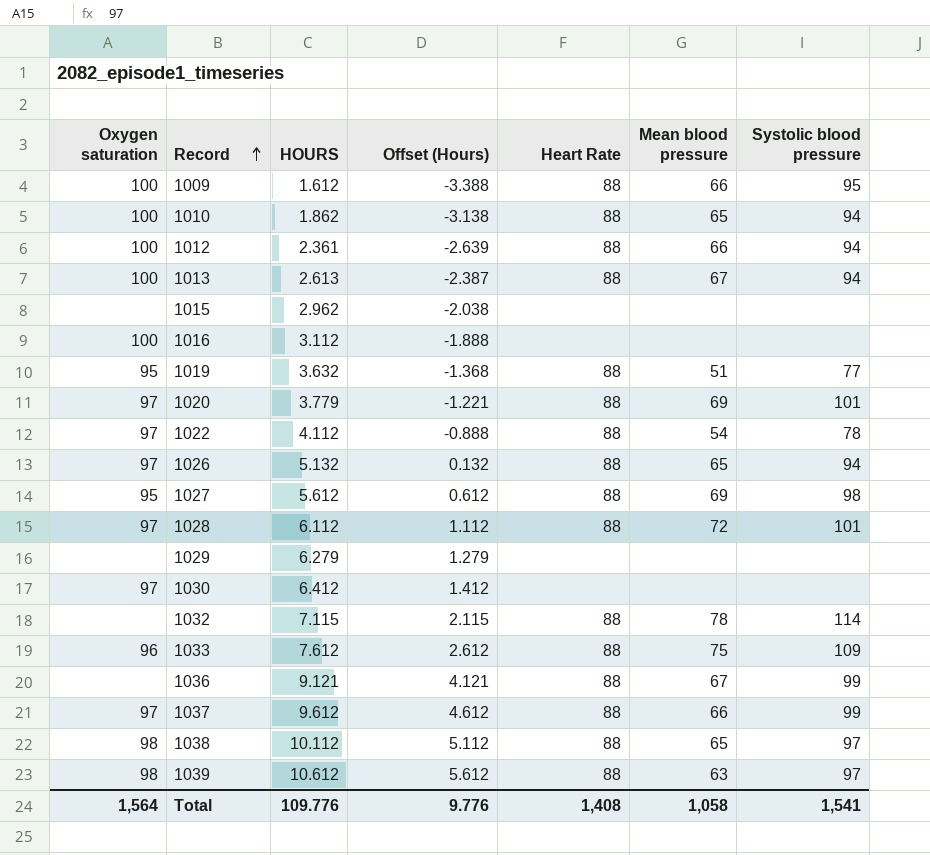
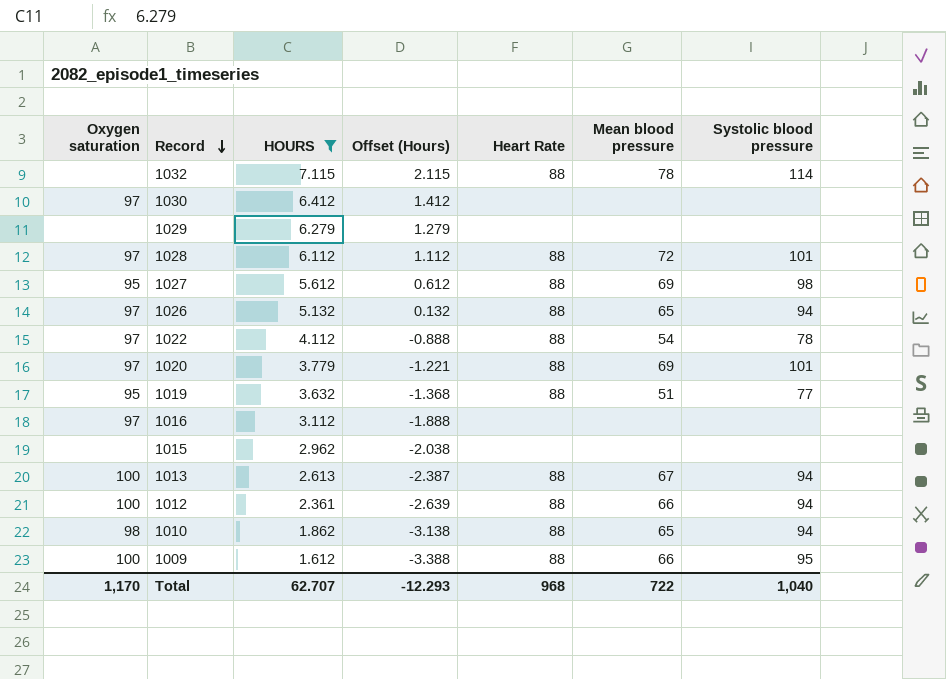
filter: none -> HOURS <= 7.115
row order: Record ascending -> Record descending
1016 | Oxygen saturation: 100 -> 97
1010 | Oxygen saturation: 100 -> 98
Total | Oxygen saturation: 1,564 -> 1,170
Total | HOURS: 109.776 -> 62.707
Total | Offset (Hours): 9.776 -> -12.293
Total | Heart Rate: 1,408 -> 968
Total | Mean blood pressure: 1,058 -> 722
Total | Systolic blood pressure: 1,541 -> 1,040

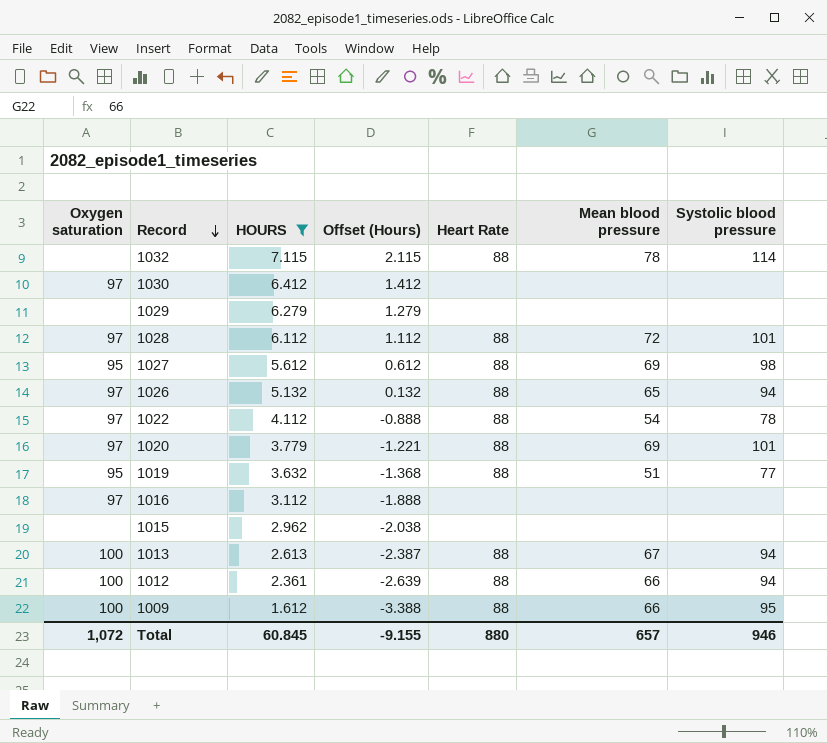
row 1010: 98 | 1.862 | -3.138 | 88 | 65 | 94 -> none
Total | Oxygen saturation: 1,170 -> 1,072
Total | HOURS: 62.707 -> 60.845
Total | Offset (Hours): -12.293 -> -9.155
Total | Heart Rate: 968 -> 880
Total | Mean blood pressure: 722 -> 657
Total | Systolic blood pressure: 1,040 -> 946

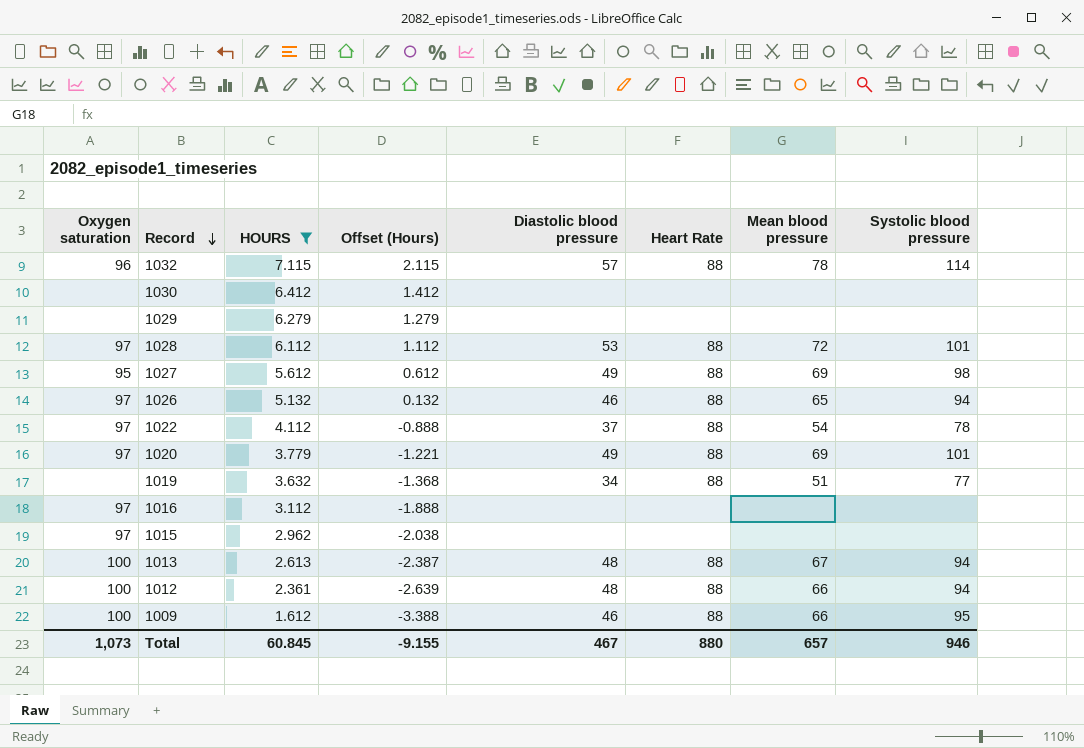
column Diastolic blood pressure | position: none -> 5
1032 | Oxygen saturation: none -> 96
1030 | Oxygen saturation: 97 -> none
1019 | Oxygen saturation: 95 -> none
1015 | Oxygen saturation: none -> 97
Total | Oxygen saturation: 1,072 -> 1,073

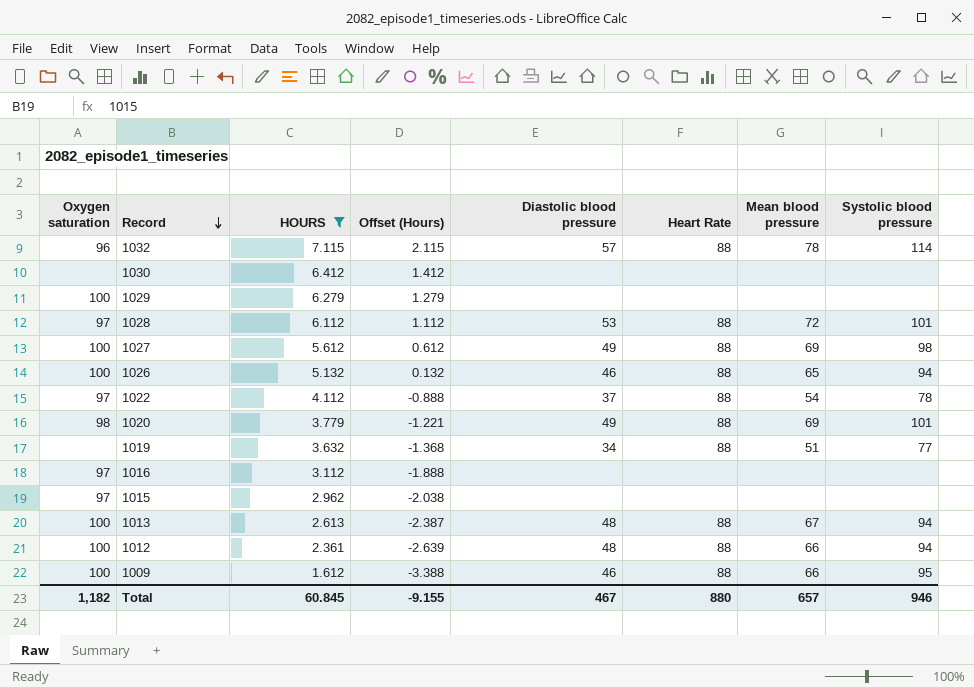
1029 | Oxygen saturation: none -> 100
1027 | Oxygen saturation: 95 -> 100
1026 | Oxygen saturation: 97 -> 100
1020 | Oxygen saturation: 97 -> 98
Total | Oxygen saturation: 1,073 -> 1,182

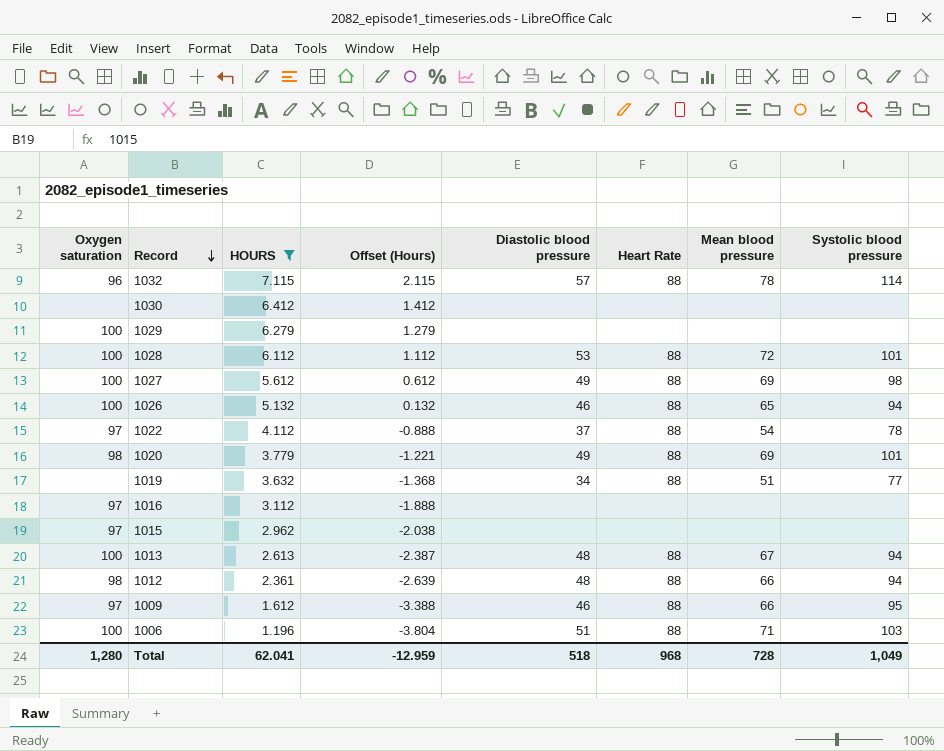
1028 | Oxygen saturation: 97 -> 100
1012 | Oxygen saturation: 100 -> 98
1009 | Oxygen saturation: 100 -> 97
row 1006: none -> 100 | 1.196 | -3.804 | 51 | 88 | 71 | 103
Total | Oxygen saturation: 1,182 -> 1,280
Total | HOURS: 60.845 -> 62.041
Total | Offset (Hours): -9.155 -> -12.959
Total | Diastolic blood pressure: 467 -> 518
Total | Heart Rate: 880 -> 968
Total | Mean blood pressure: 657 -> 728
Total | Systolic blood pressure: 946 -> 1,049

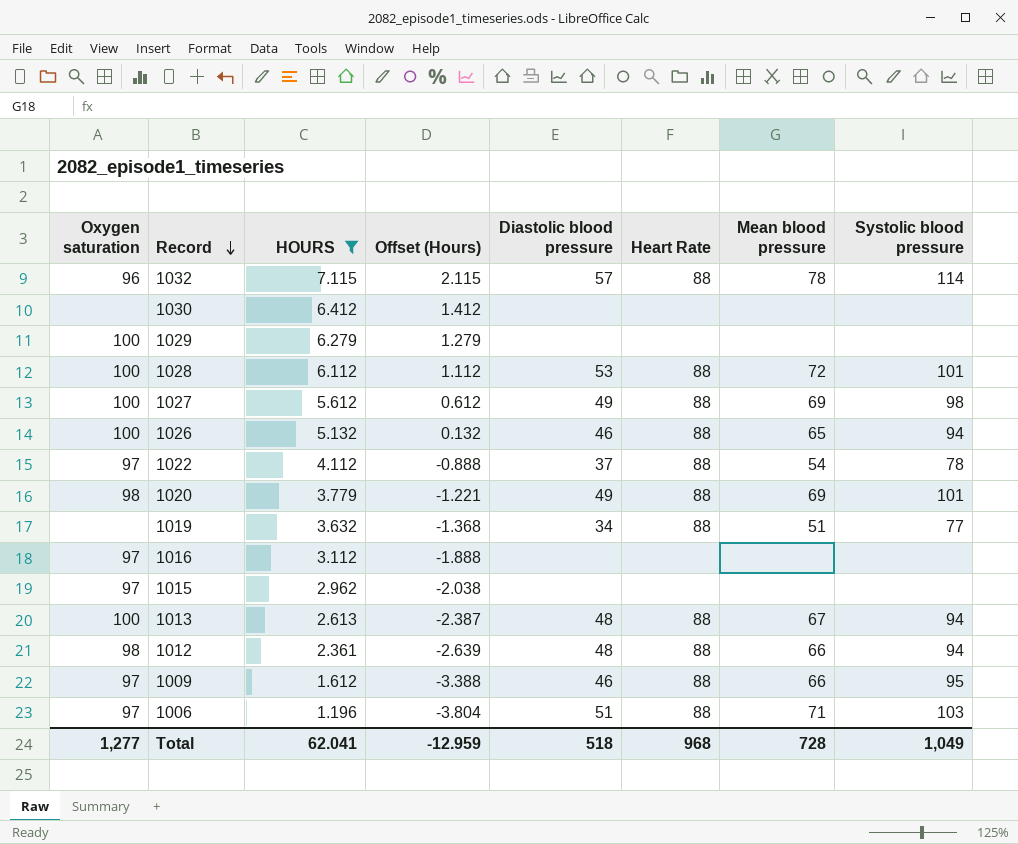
1006 | Oxygen saturation: 100 -> 97
Total | Oxygen saturation: 1,280 -> 1,277

